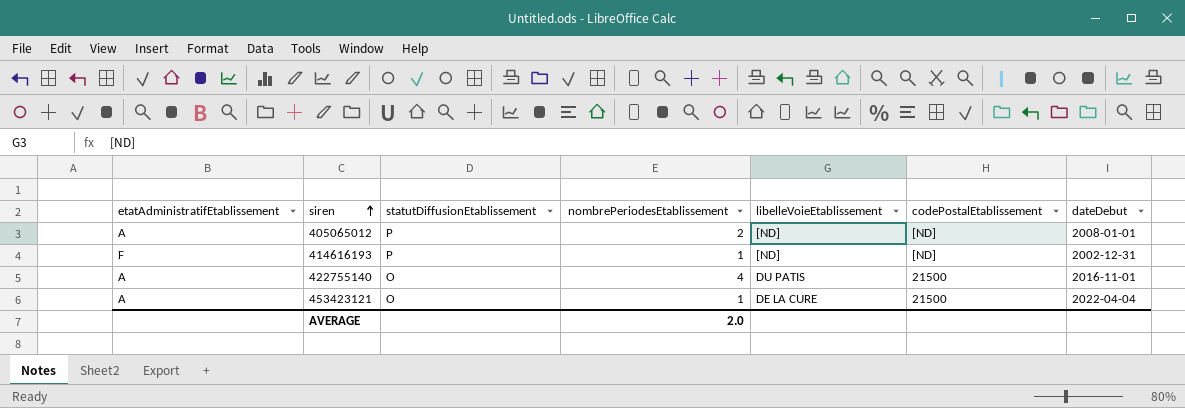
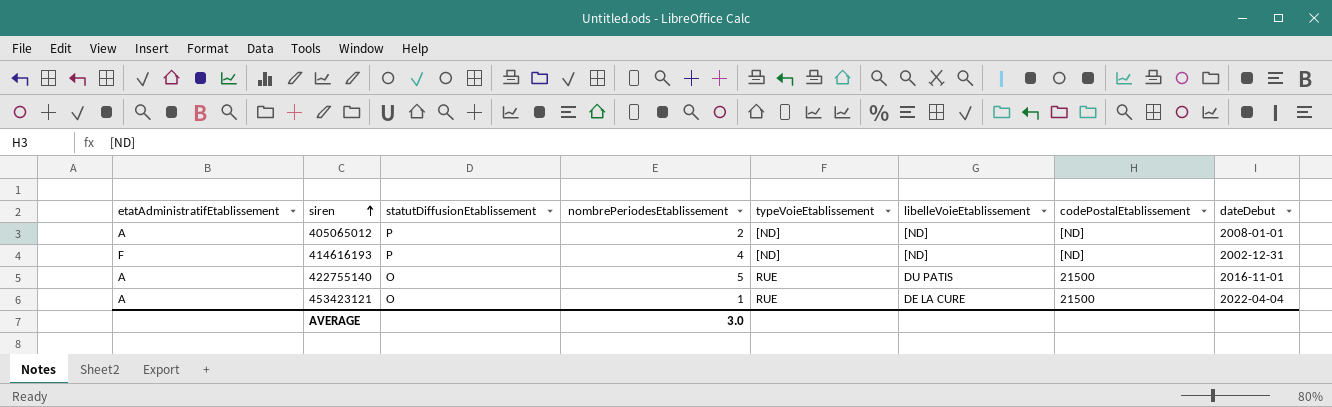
column typeVoieEtablissement | position: none -> 5
414616193 | nombrePeriodesEtablissement: 1 -> 4
422755140 | nombrePeriodesEtablissement: 4 -> 5
AVERAGE | nombrePeriodesEtablissement: 2.0 -> 3.0

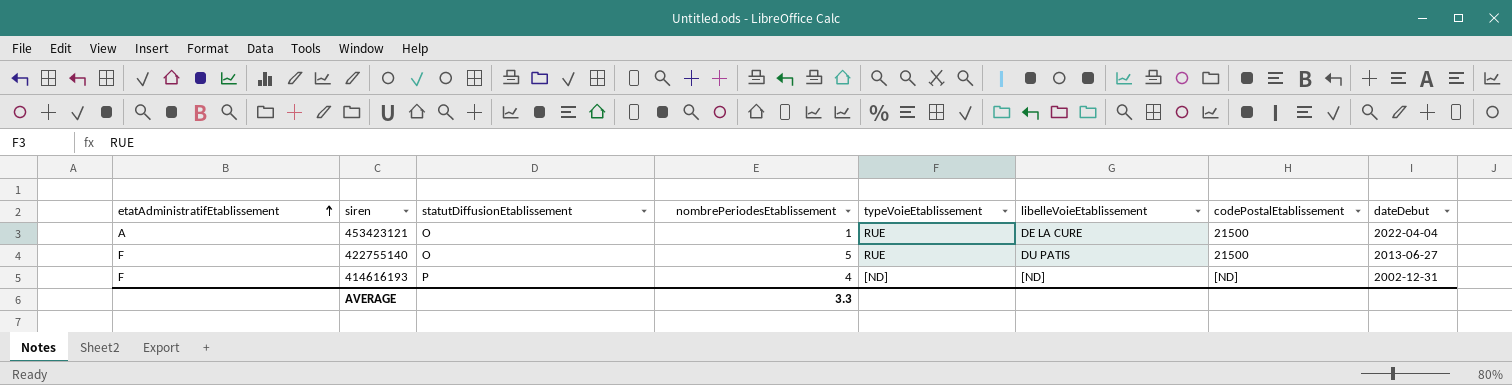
row order: siren ascending -> etatAdministratifEtablissement ascending
row 405065012: A | P | 2 | [ND] | [ND] | [ND] | 2008-01-01 -> none
422755140 | etatAdministratifEtablissement: A -> F
422755140 | dateDebut: 2016-11-01 -> 2013-06-27
AVERAGE | nombrePeriodesEtablissement: 3.0 -> 3.3

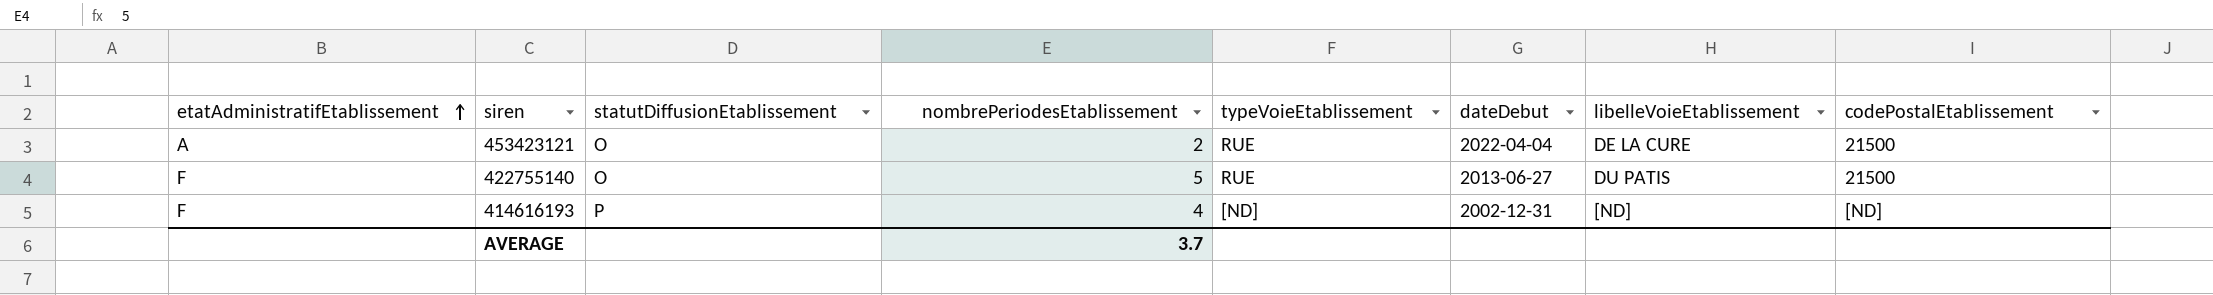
column dateDebut | position: 8 -> 6
453423121 | nombrePeriodesEtablissement: 1 -> 2
AVERAGE | nombrePeriodesEtablissement: 3.3 -> 3.7

